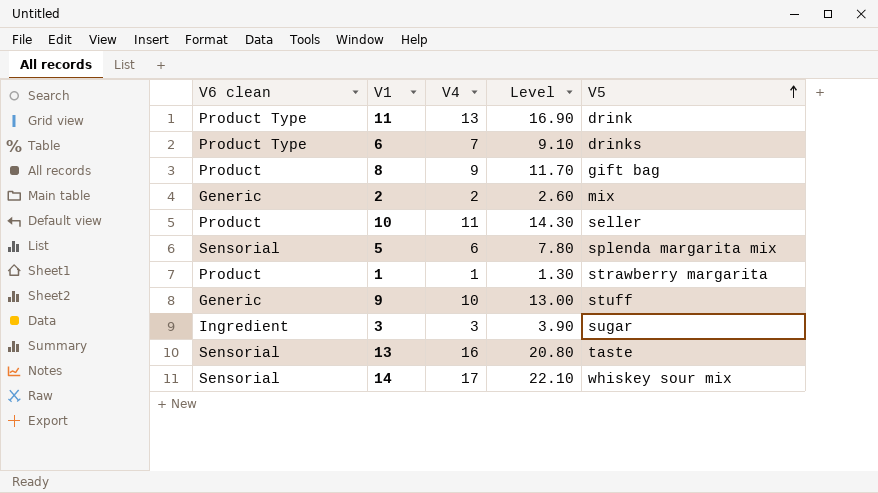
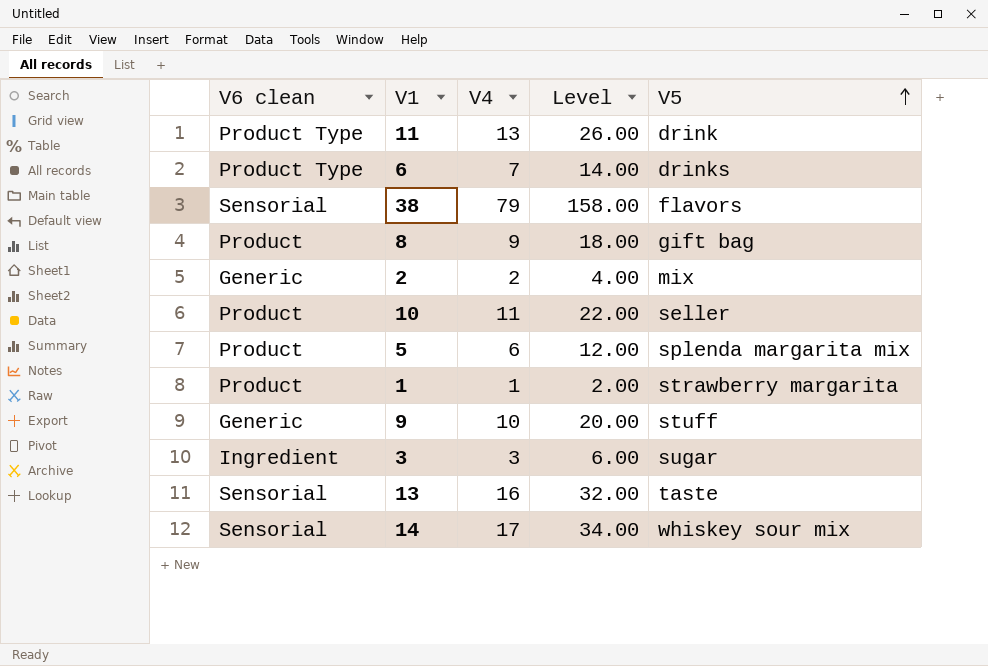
column Level | formula: [V4] * 1.3 -> [V4] * 2
row 38: none -> Sensorial | 79 | 158.00 | flavors
5 | V6 clean: Sensorial -> Product

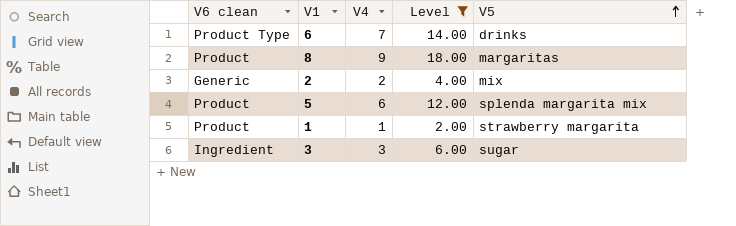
filter: none -> Level <= 18.00
8 | V5: gift bag -> margaritas

